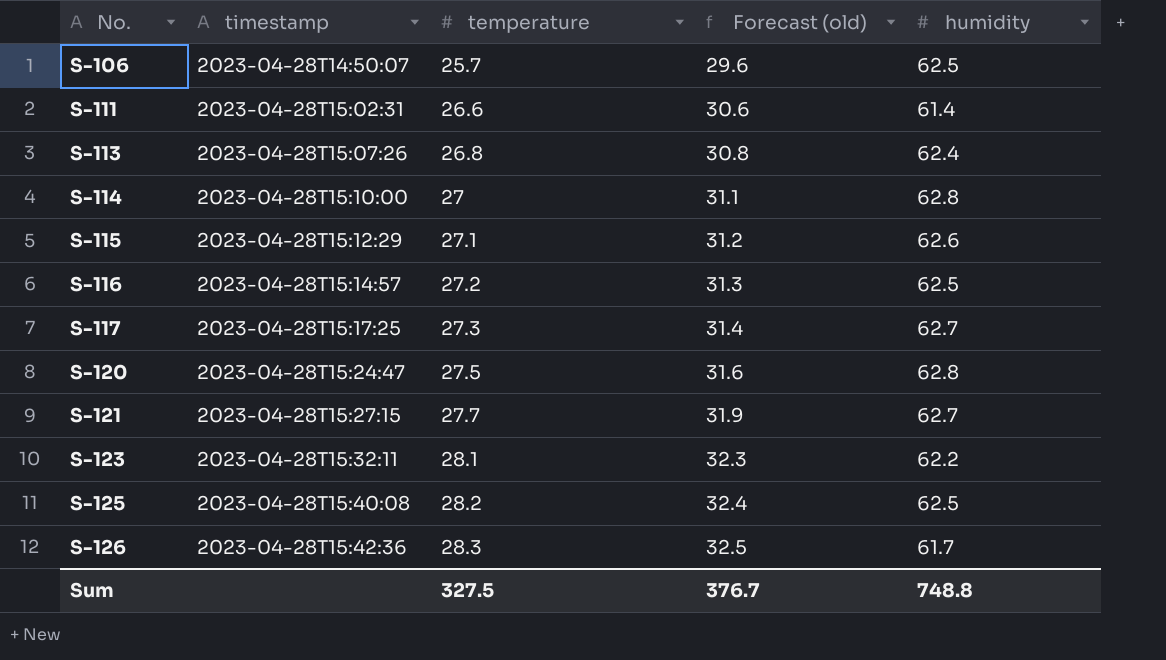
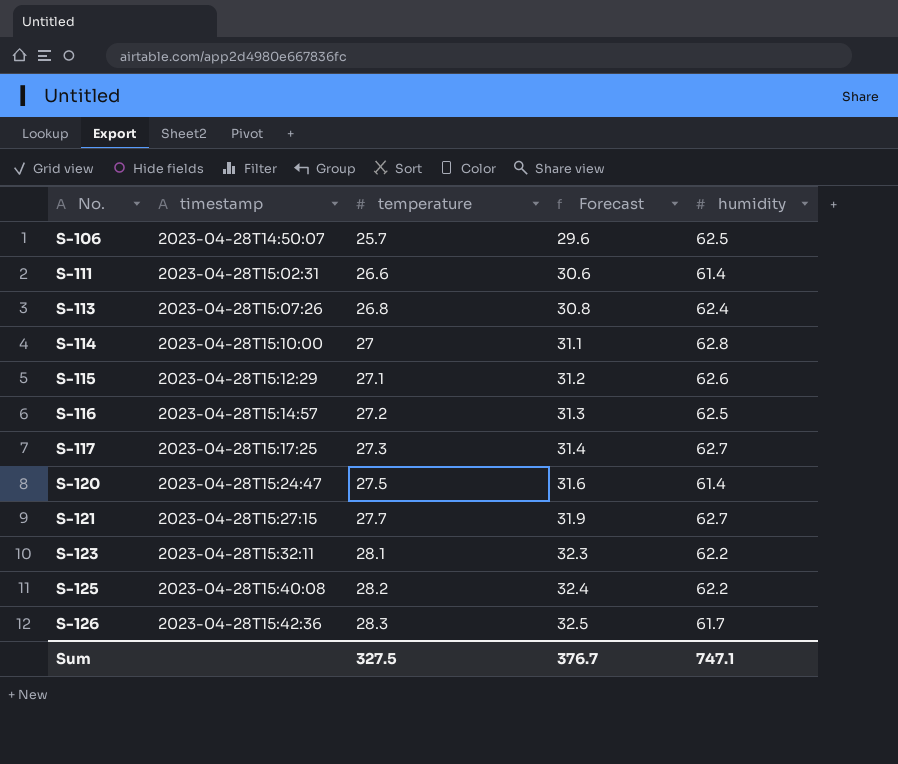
column name: Forecast (old) -> Forecast
S-120 | humidity: 62.8 -> 61.4
S-125 | humidity: 62.5 -> 62.2
Sum | humidity: 748.8 -> 747.1

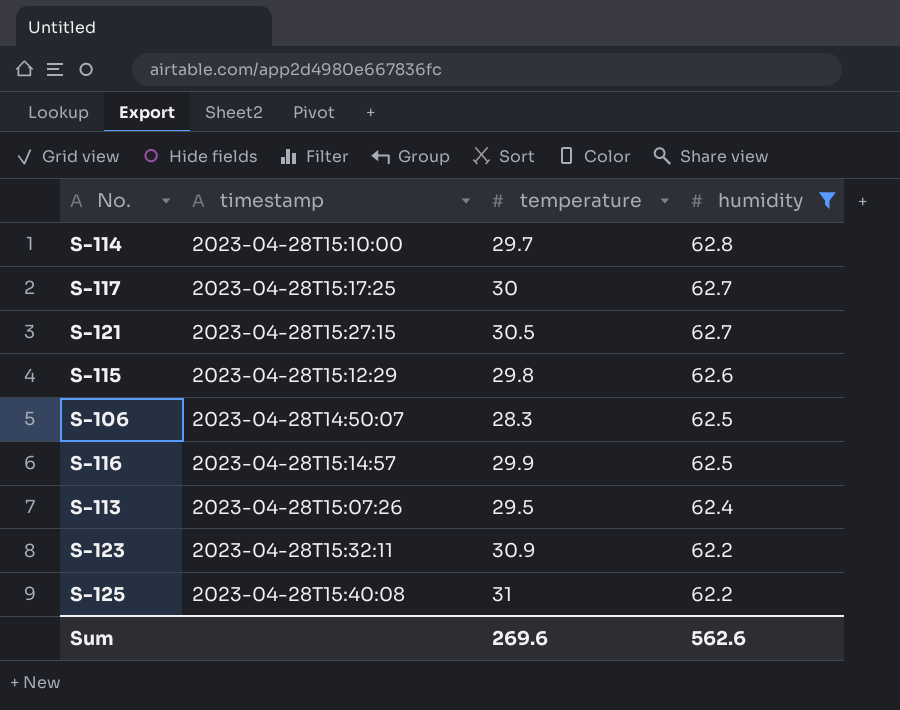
filter: none -> humidity >= 62.2
row order: No. ascending -> humidity descending
column Forecast | formula: [temperature] * 1.15 -> none
S-114 | temperature: 27 -> 29.7
S-117 | temperature: 27.3 -> 30
S-121 | temperature: 27.7 -> 30.5
S-115 | temperature: 27.1 -> 29.8
S-106 | temperature: 25.7 -> 28.3
S-116 | temperature: 27.2 -> 29.9
S-113 | temperature: 26.8 -> 29.5
S-123 | temperature: 28.1 -> 30.9
S-125 | temperature: 28.2 -> 31
Sum | temperature: 327.5 -> 269.6
Sum | humidity: 747.1 -> 562.6

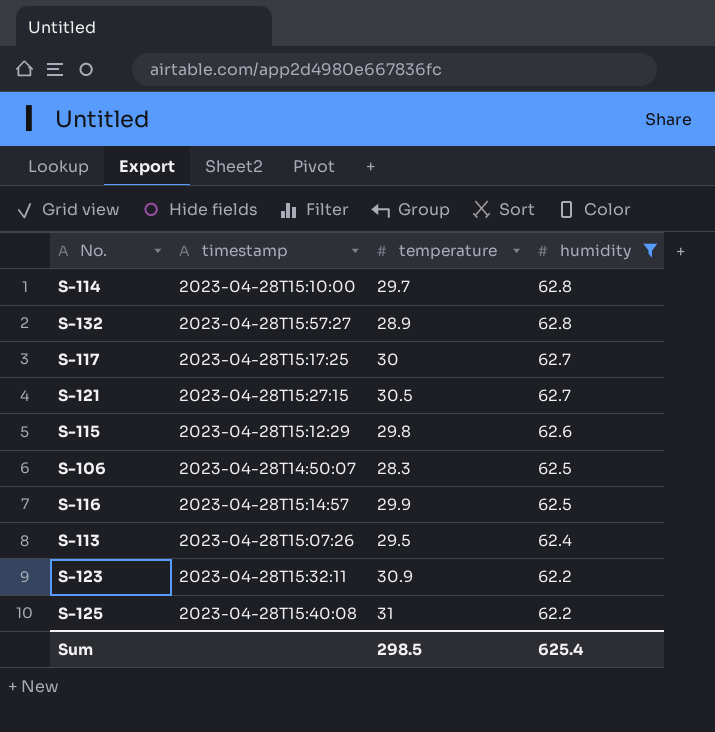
row S-132: none -> 2023-04-28T15:57:27 | 28.9 | 62.8
Sum | temperature: 269.6 -> 298.5
Sum | humidity: 562.6 -> 625.4

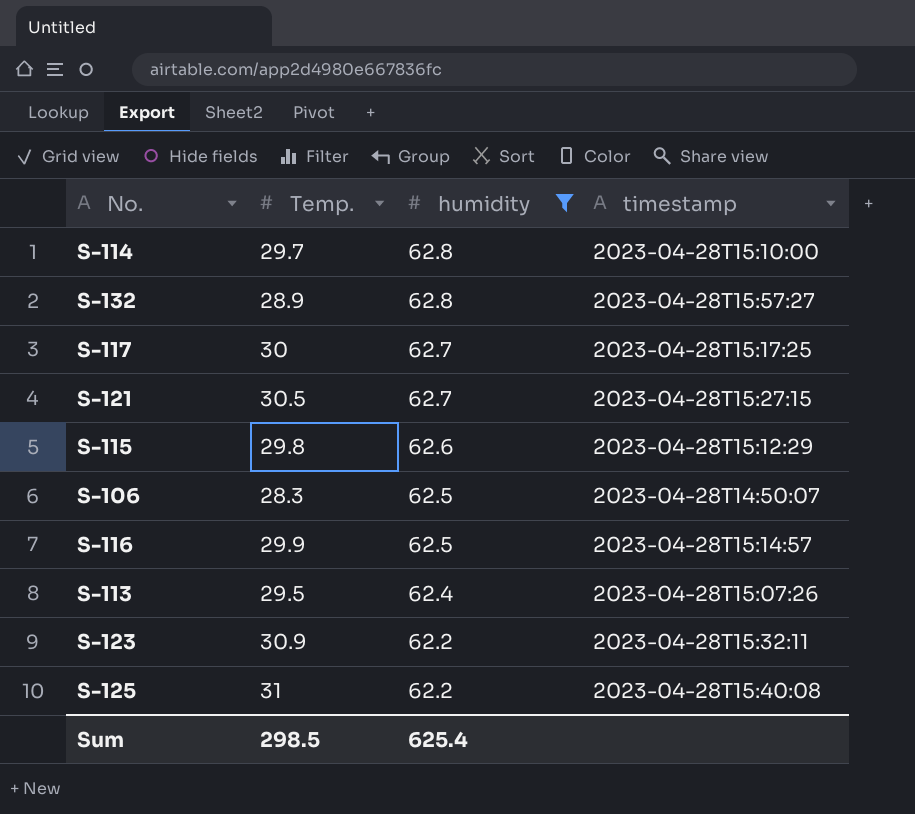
column name: temperature -> Temp.
column timestamp | position: 2 -> 4

